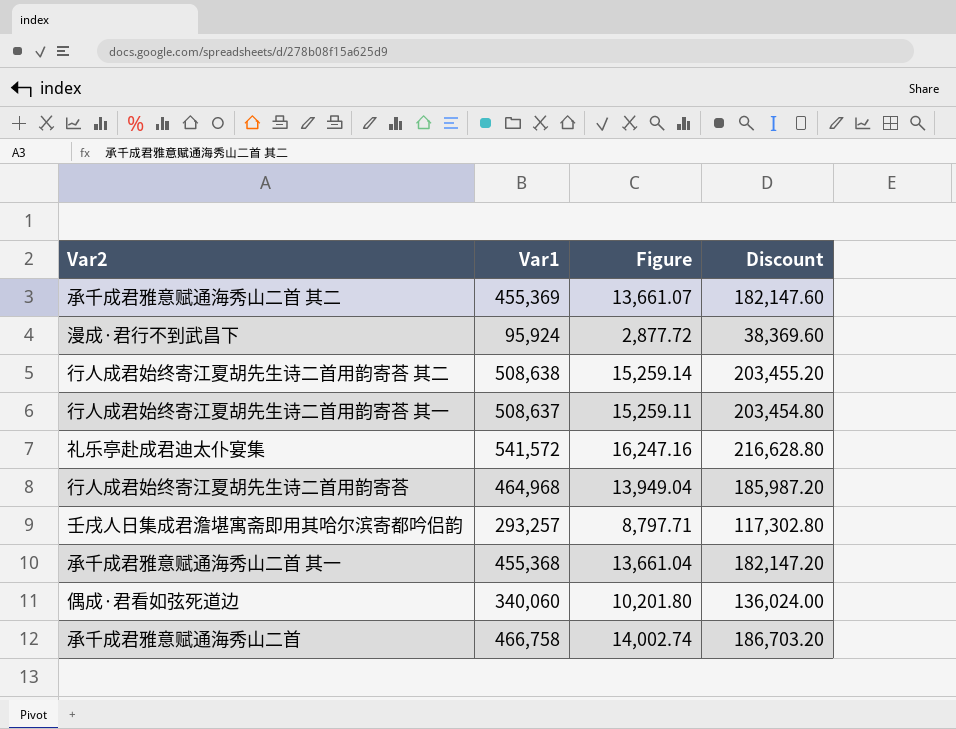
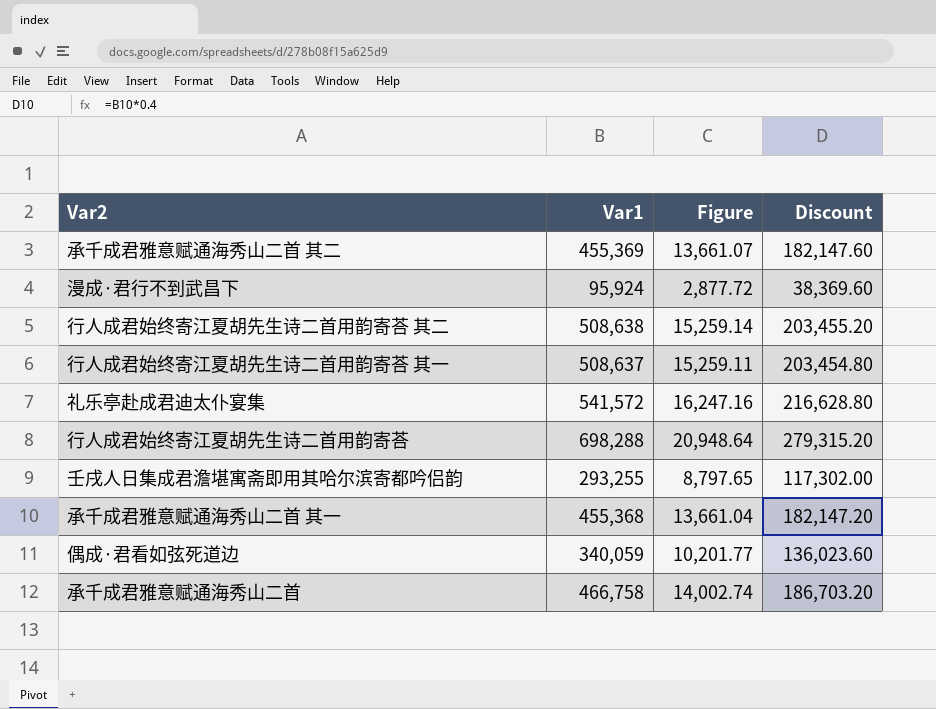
行人成君始终寄江夏胡先生诗二首用韵寄荅 | Var1: 464,968 -> 698,288
行人成君始终寄江夏胡先生诗二首用韵寄荅 | Figure: 13,949.04 -> 20,948.64
行人成君始终寄江夏胡先生诗二首用韵寄荅 | Discount: 185,987.20 -> 279,315.20
壬戌人日集成君澹堪寓斋即用其哈尔滨寄都吟侣韵 | Var1: 293,257 -> 293,255
壬戌人日集成君澹堪寓斋即用其哈尔滨寄都吟侣韵 | Figure: 8,797.71 -> 8,797.65
壬戌人日集成君澹堪寓斋即用其哈尔滨寄都吟侣韵 | Discount: 117,302.80 -> 117,302.00
偶成·君看如弦死道边 | Var1: 340,060 -> 340,059
偶成·君看如弦死道边 | Figure: 10,201.80 -> 10,201.77
偶成·君看如弦死道边 | Discount: 136,024.00 -> 136,023.60

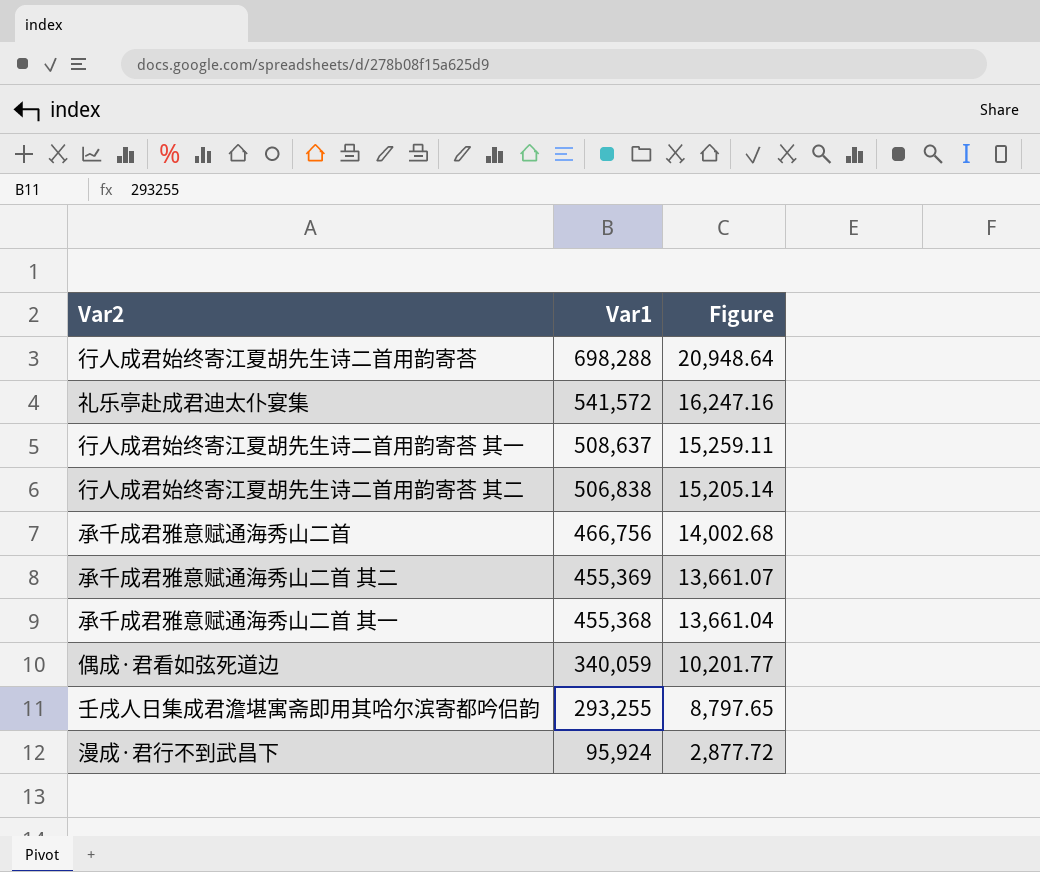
row order: none -> Var1 descending
column Discount | formula: [Var1] * 0.4 -> none
行人成君始终寄江夏胡先生诗二首用韵寄荅 其二 | Var1: 508,638 -> 506,838
行人成君始终寄江夏胡先生诗二首用韵寄荅 其二 | Figure: 15,259.14 -> 15,205.14
承千成君雅意赋通海秀山二首 | Var1: 466,758 -> 466,756
承千成君雅意赋通海秀山二首 | Figure: 14,002.74 -> 14,002.68

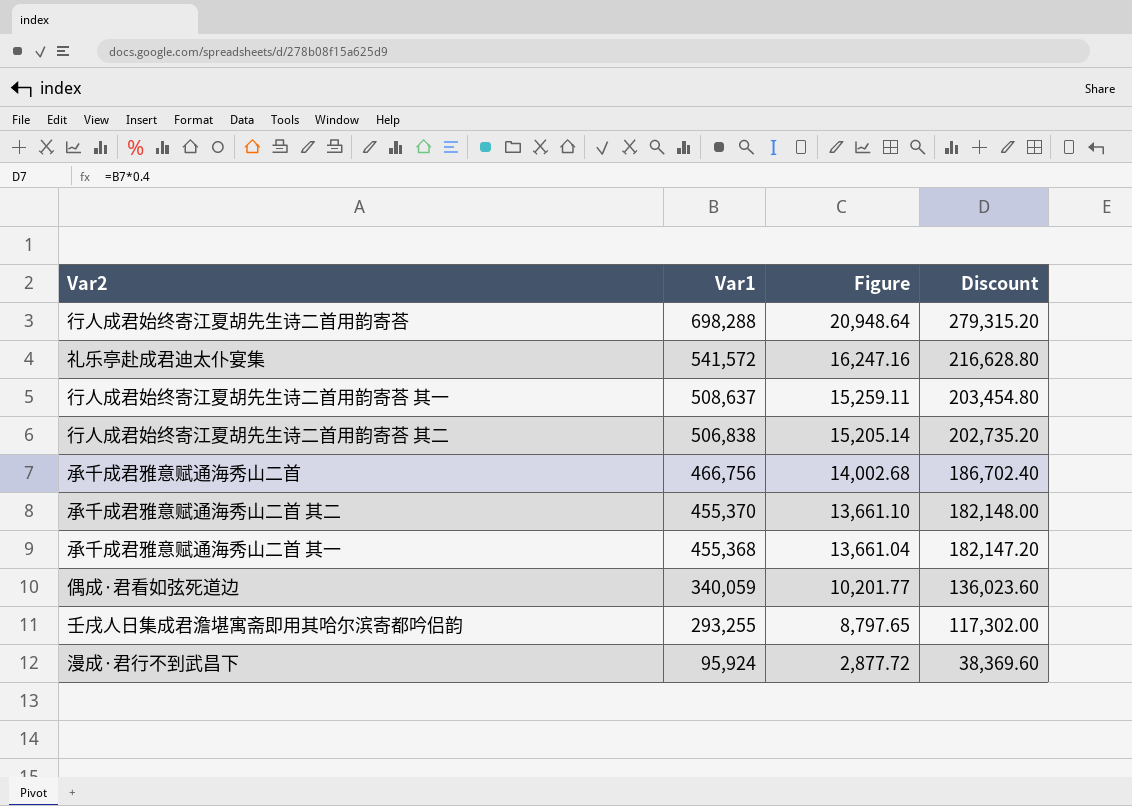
column Discount | formula: none -> [Var1] * 0.4
承千成君雅意赋通海秀山二首 其二 | Var1: 455,369 -> 455,370
承千成君雅意赋通海秀山二首 其二 | Figure: 13,661.07 -> 13,661.10

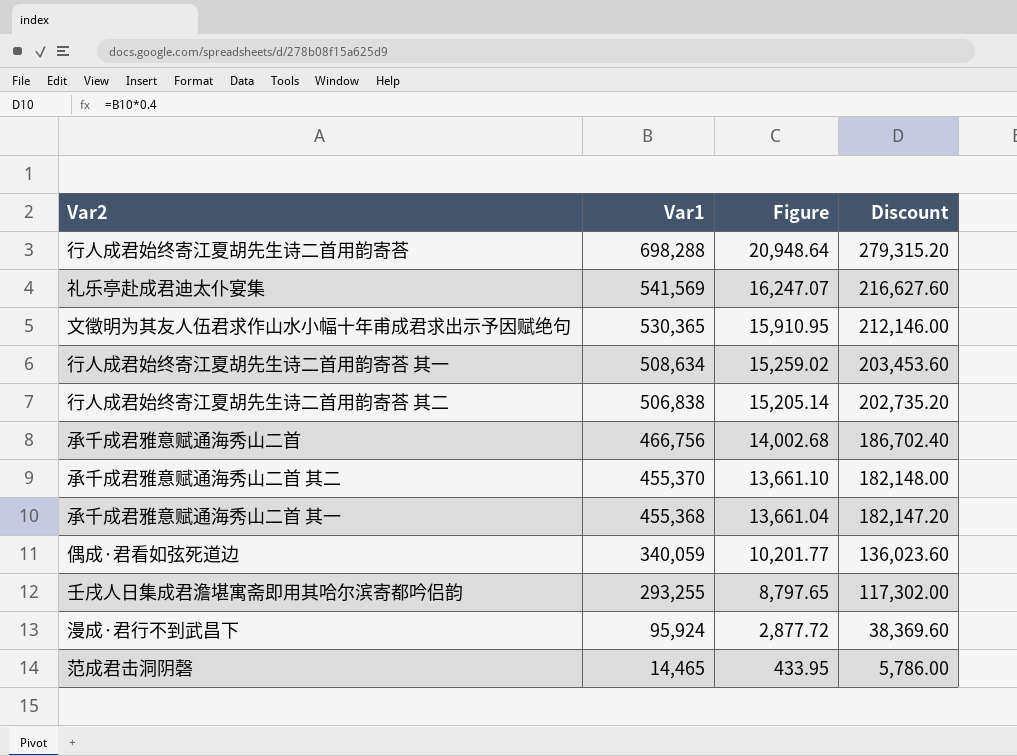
礼乐亭赴成君迪太仆宴集 | Var1: 541,572 -> 541,569
礼乐亭赴成君迪太仆宴集 | Figure: 16,247.16 -> 16,247.07
礼乐亭赴成君迪太仆宴集 | Discount: 216,628.80 -> 216,627.60
row 文徵明为其友人伍君求作山水小幅十年甫成君求出示予因赋绝句: none -> 530,365 | 15,910.95 | 212,146.00
行人成君始终寄江夏胡先生诗二首用韵寄荅 其一 | Var1: 508,637 -> 508,634
行人成君始终寄江夏胡先生诗二首用韵寄荅 其一 | Figure: 15,259.11 -> 15,259.02
行人成君始终寄江夏胡先生诗二首用韵寄荅 其一 | Discount: 203,454.80 -> 203,453.60
row 范成君击洞阴磬: none -> 14,465 | 433.95 | 5,786.00

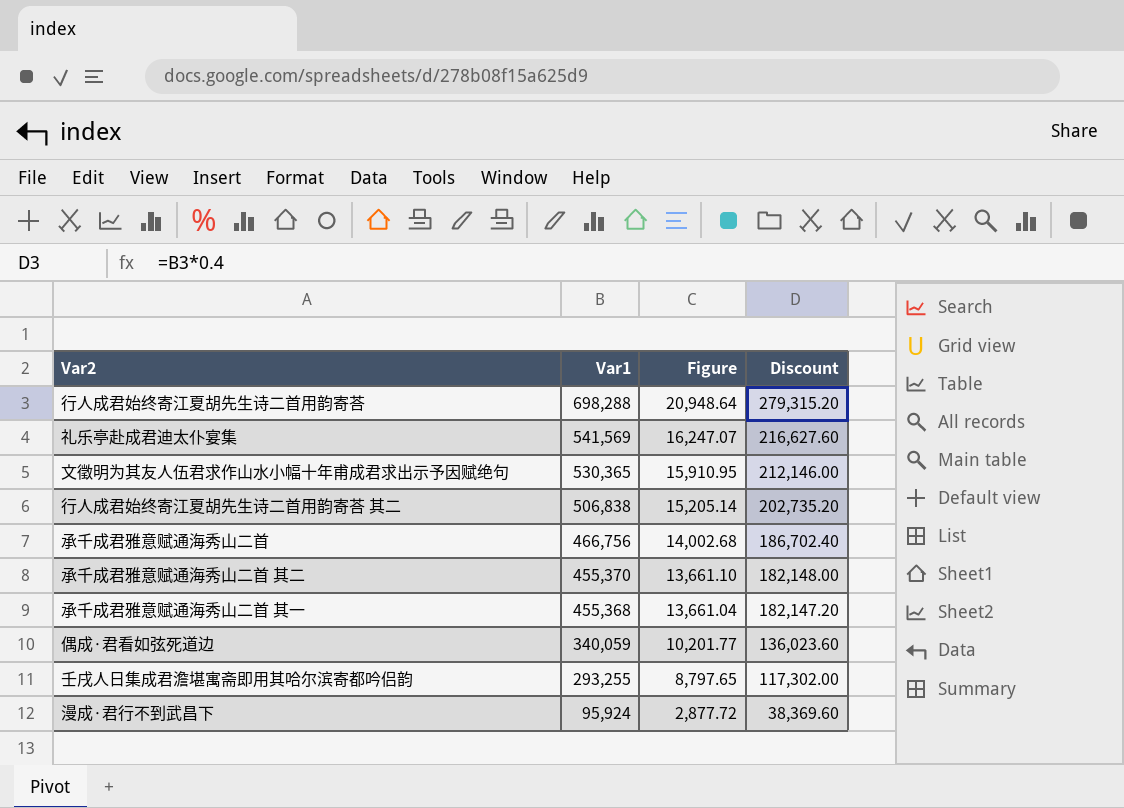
row 行人成君始终寄江夏胡先生诗二首用韵寄荅 其一: 508,634 | 15,259.02 | 203,453.60 -> none
row 范成君击洞阴磬: 14,465 | 433.95 | 5,786.00 -> none

